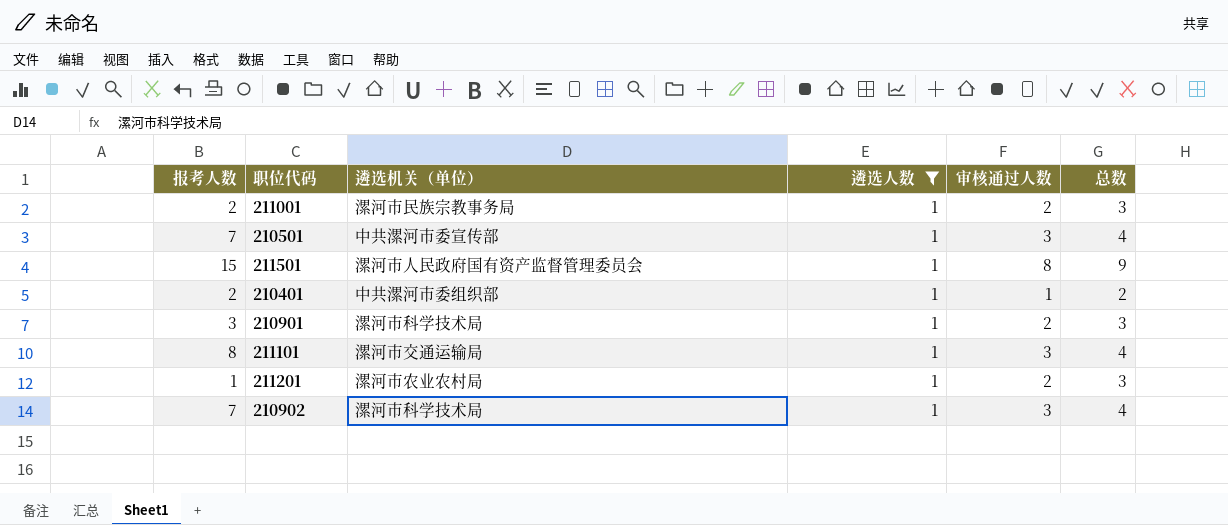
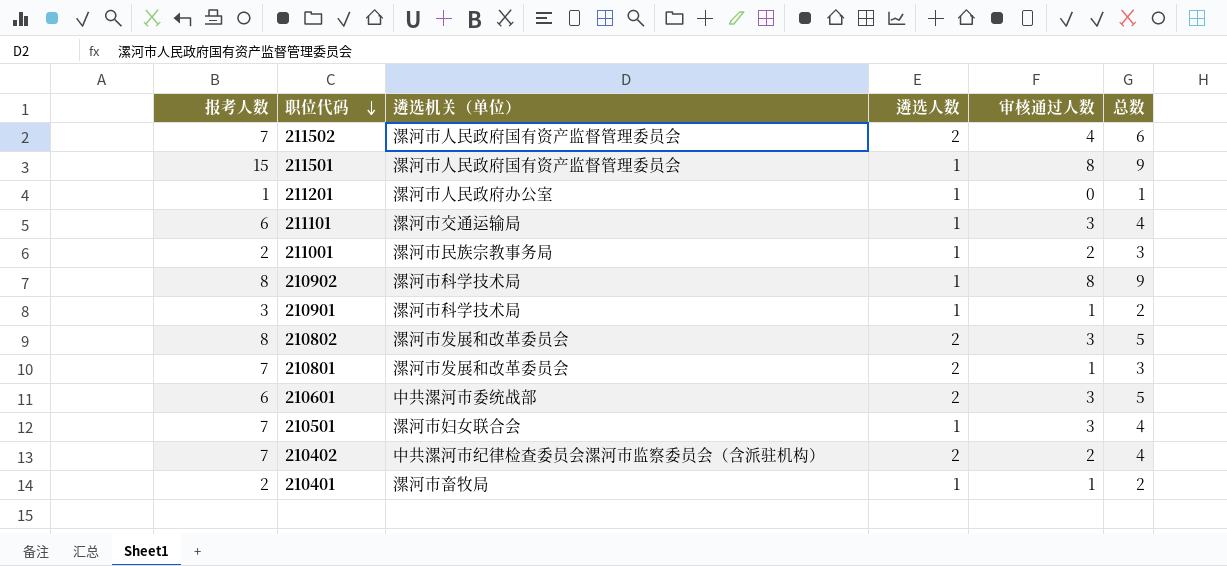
filter: 遴选人数 = 1 -> none
row order: none -> 职位代码 descending
211201 | 遴选机关（单位）: 漯河市农业农村局 -> 漯河市人民政府办公室
211201 | 审核通过人数: 2 -> 0
211201 | 总数: 3 -> 1
211101 | 报考人数: 8 -> 6
210902 | 报考人数: 7 -> 8
210902 | 审核通过人数: 3 -> 8
210902 | 总数: 4 -> 9
210901 | 审核通过人数: 2 -> 1
210901 | 总数: 3 -> 2
210501 | 遴选机关（单位）: 中共漯河市委宣传部 -> 漯河市妇女联合会
210401 | 遴选机关（单位）: 中共漯河市委组织部 -> 漯河市畜牧局

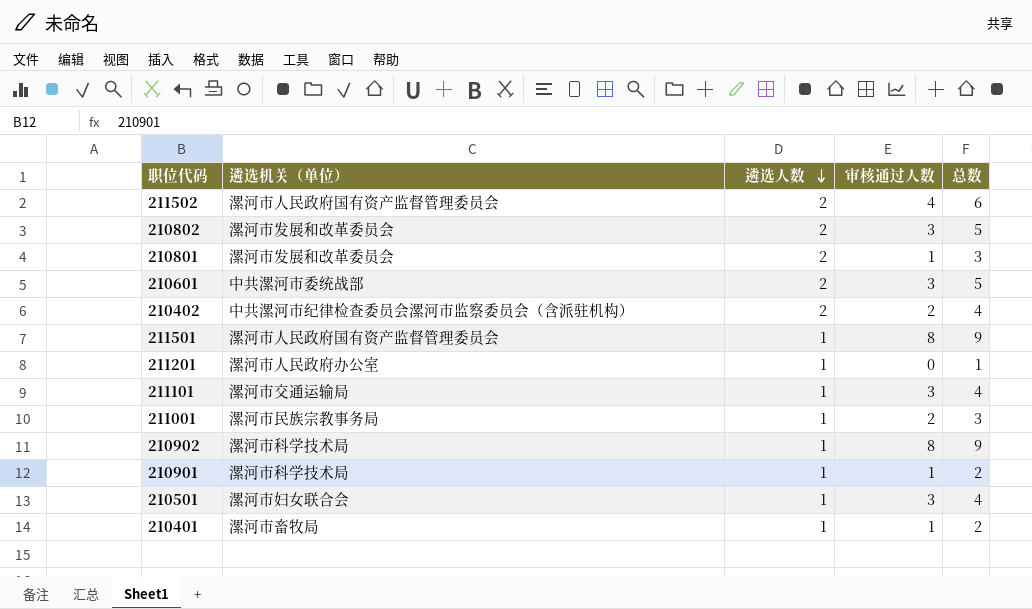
row order: 职位代码 descending -> 遴选人数 descending
column 报考人数 | position: 1 -> none

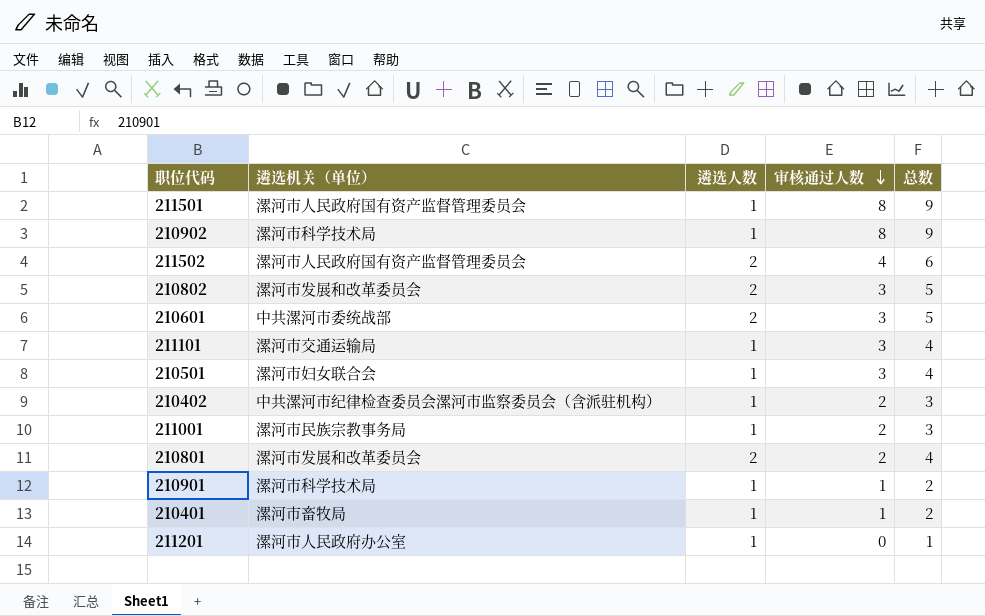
row order: 遴选人数 descending -> 审核通过人数 descending
210402 | 遴选人数: 2 -> 1
210402 | 总数: 4 -> 3
210801 | 审核通过人数: 1 -> 2
210801 | 总数: 3 -> 4

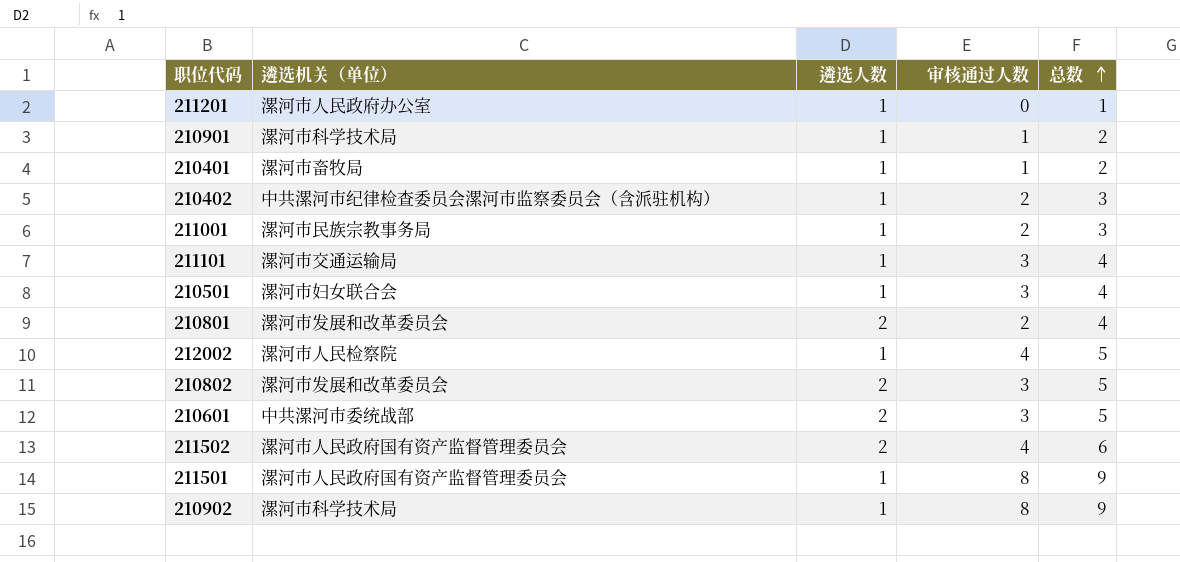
row order: 审核通过人数 descending -> 总数 ascending
row 212002: none -> 漯河市人民检察院 | 1 | 4 | 5

